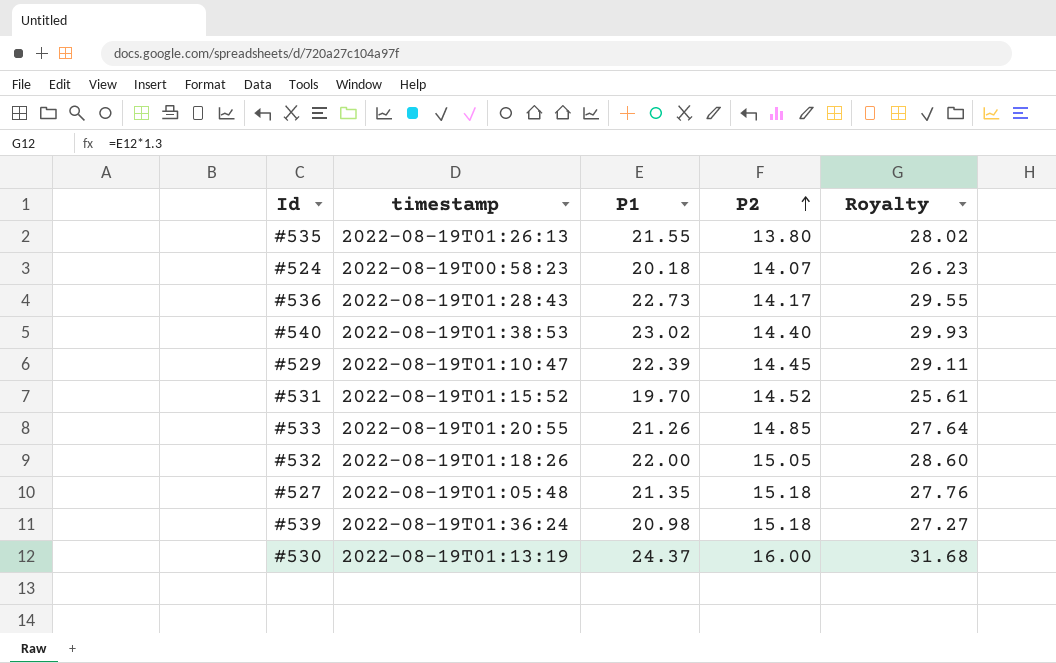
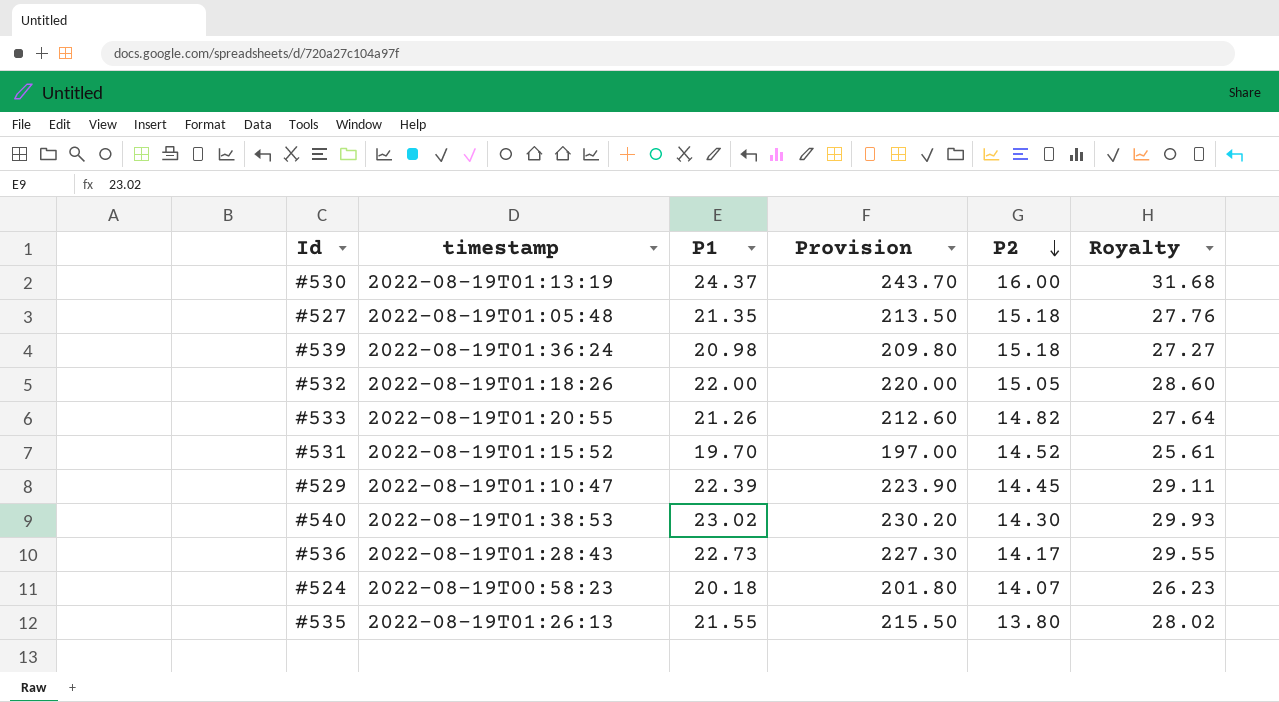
row order: P2 ascending -> P2 descending
column Provision | formula: none -> [P1] * 10
#533 | P2: 14.85 -> 14.82
#540 | P2: 14.40 -> 14.30

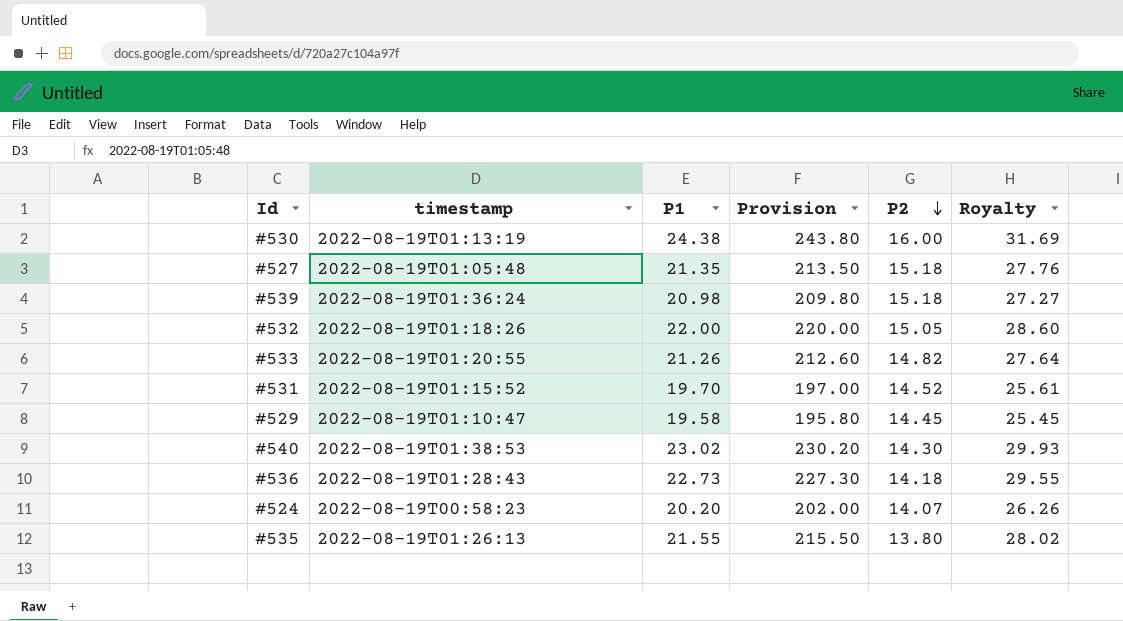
#530 | P1: 24.37 -> 24.38
#530 | Provision: 243.70 -> 243.80
#530 | Royalty: 31.68 -> 31.69
#529 | P1: 22.39 -> 19.58
#529 | Provision: 223.90 -> 195.80
#529 | Royalty: 29.11 -> 25.45
#536 | P2: 14.17 -> 14.18
#524 | P1: 20.18 -> 20.20
#524 | Provision: 201.80 -> 202.00
#524 | Royalty: 26.23 -> 26.26

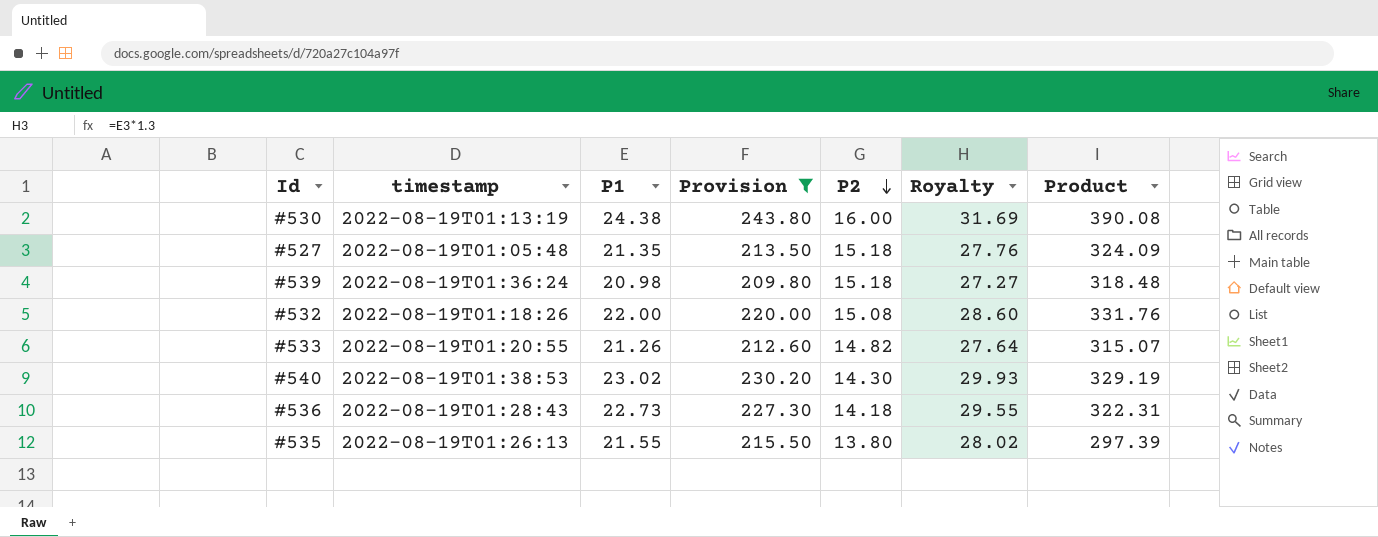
filter: none -> Provision >= 209.80
column Product | formula: none -> [P1] * [P2]
#532 | P2: 15.05 -> 15.08

